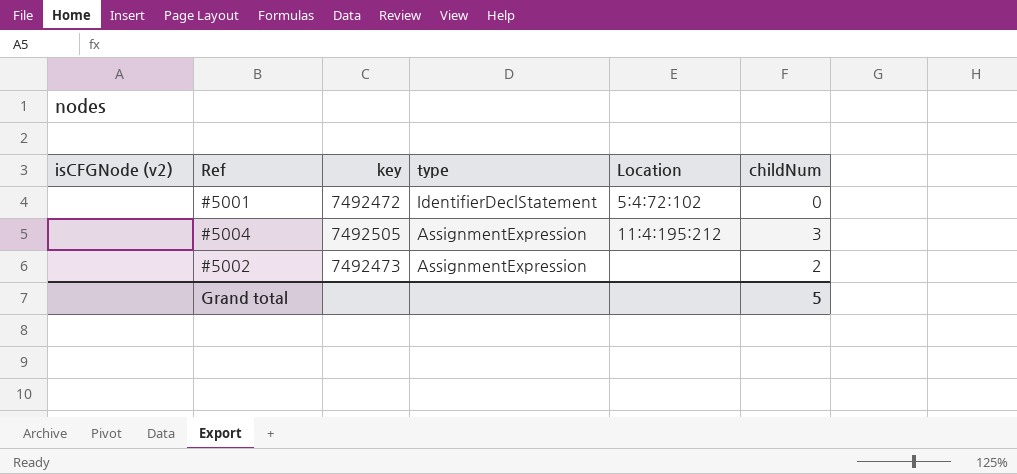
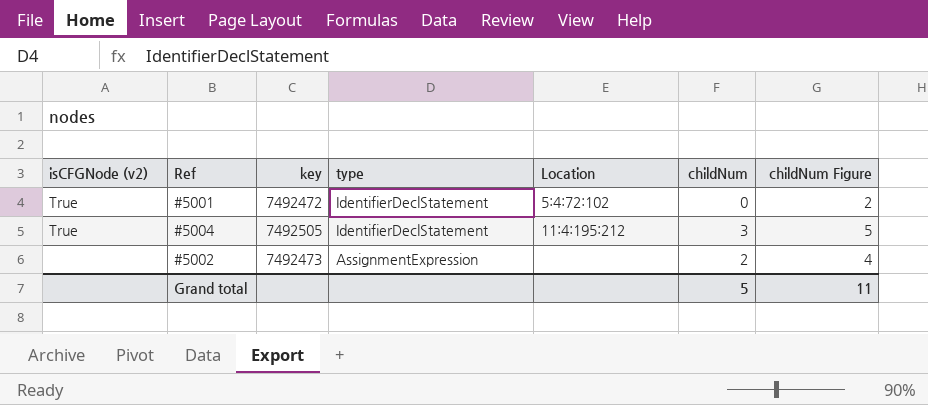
column childNum Figure | formula: none -> [childNum] + 2
#5001 | isCFGNode (v2): none -> True
#5004 | isCFGNode (v2): none -> True
#5004 | type: AssignmentExpression -> IdentifierDeclStatement

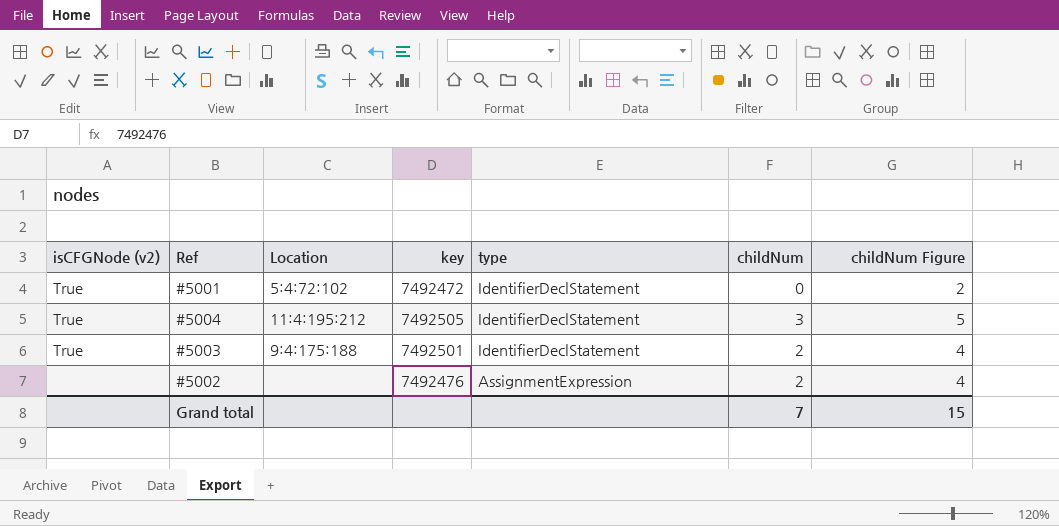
column Location | position: 5 -> 3
row #5003: none -> True | 9:4:175:188 | 7492501 | IdentifierDeclStatement | 2 | 4
#5002 | key: 7492473 -> 7492476
Grand total | childNum: 5 -> 7
Grand total | childNum Figure: 11 -> 15

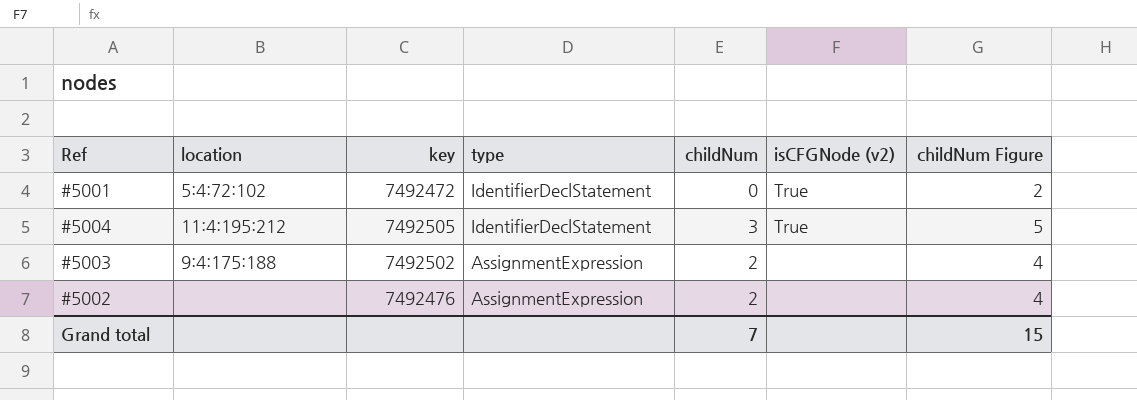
column name: Location -> location
column isCFGNode (v2) | position: 1 -> 6
#5003 | key: 7492501 -> 7492502
#5003 | type: IdentifierDeclStatement -> AssignmentExpression
#5003 | isCFGNode (v2): True -> none

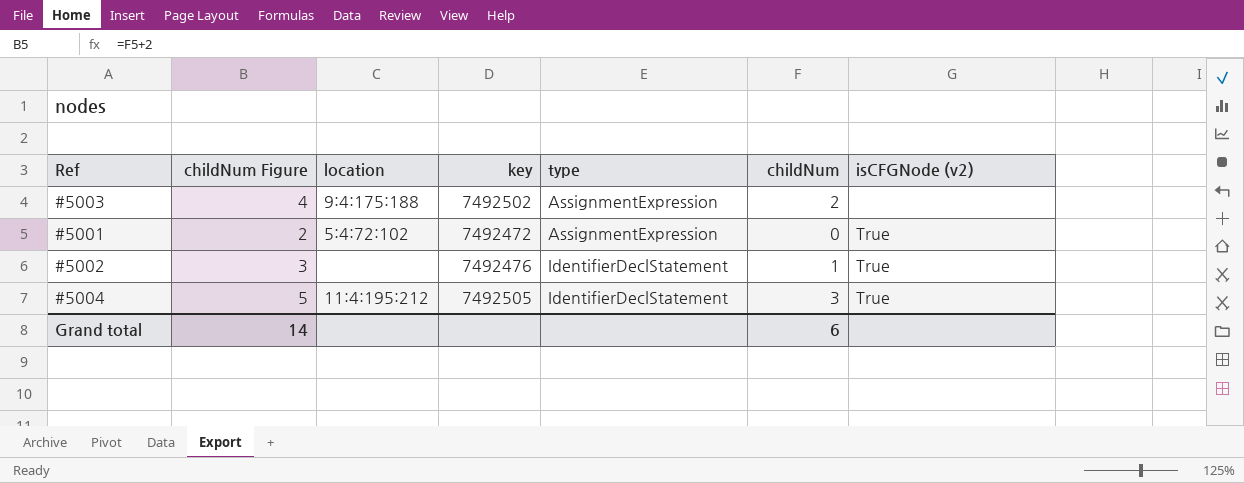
row order: type descending -> type ascending
column childNum Figure | position: 7 -> 2
#5001 | type: IdentifierDeclStatement -> AssignmentExpression
#5002 | childNum Figure: 4 -> 3
#5002 | type: AssignmentExpression -> IdentifierDeclStatement
#5002 | childNum: 2 -> 1
#5002 | isCFGNode (v2): none -> True
Grand total | childNum Figure: 15 -> 14
Grand total | childNum: 7 -> 6

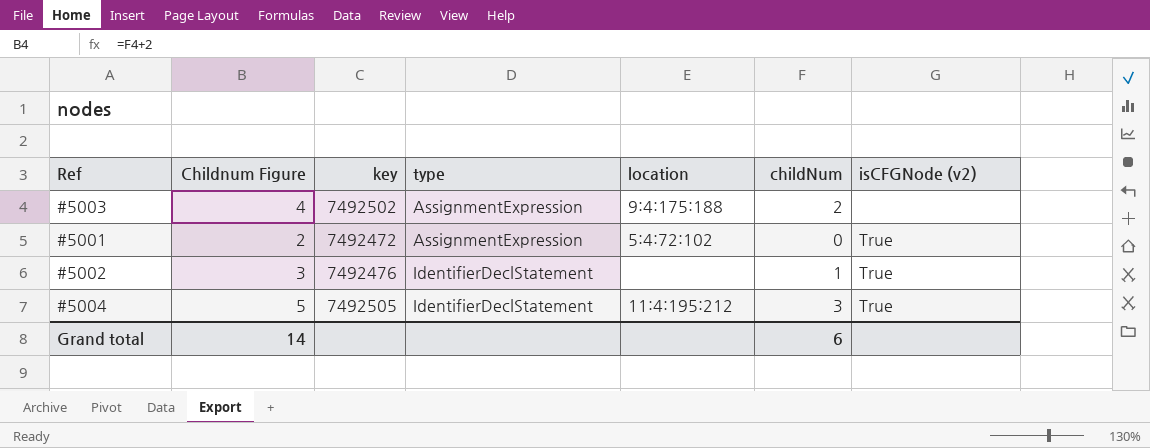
column name: childNum Figure -> Childnum Figure
column location | position: 3 -> 5

